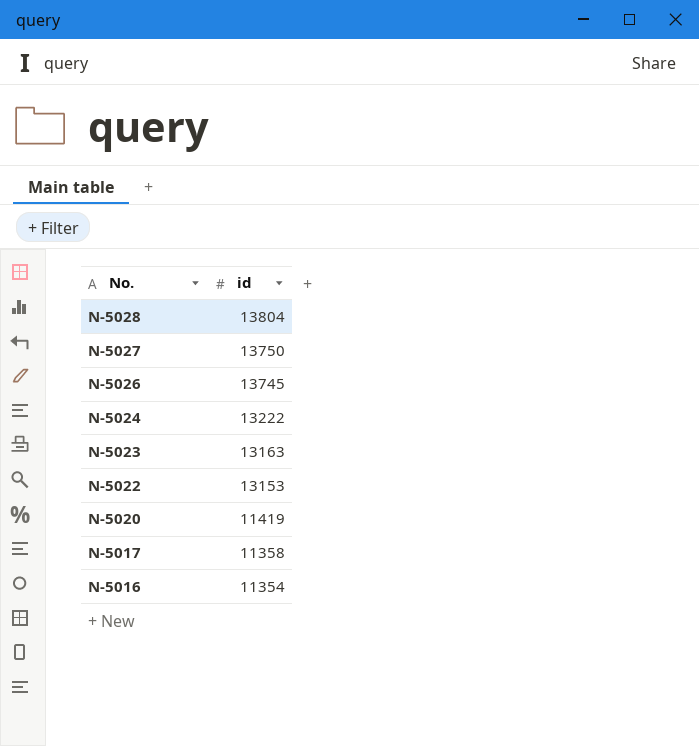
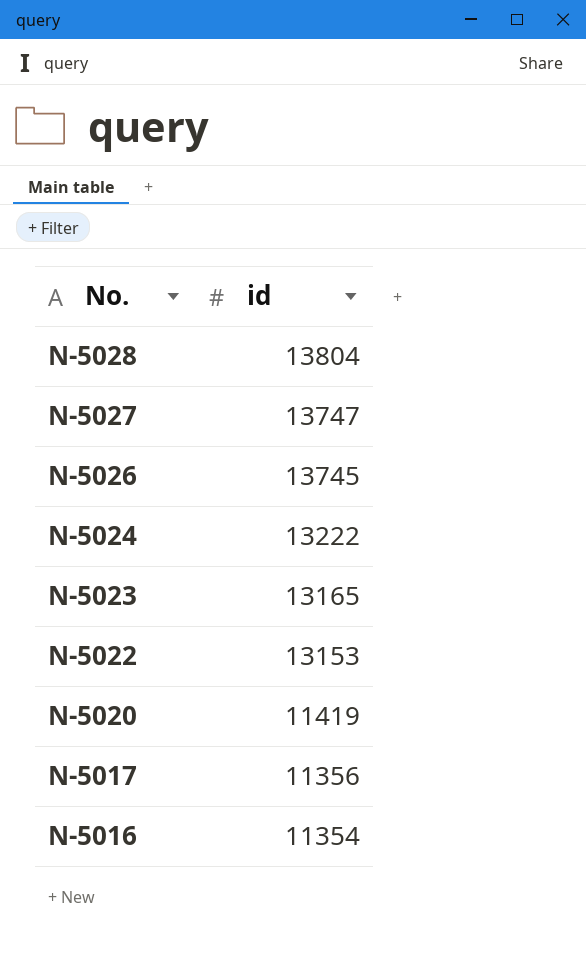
N-5027 | id: 13750 -> 13747
N-5023 | id: 13163 -> 13165
N-5017 | id: 11358 -> 11356

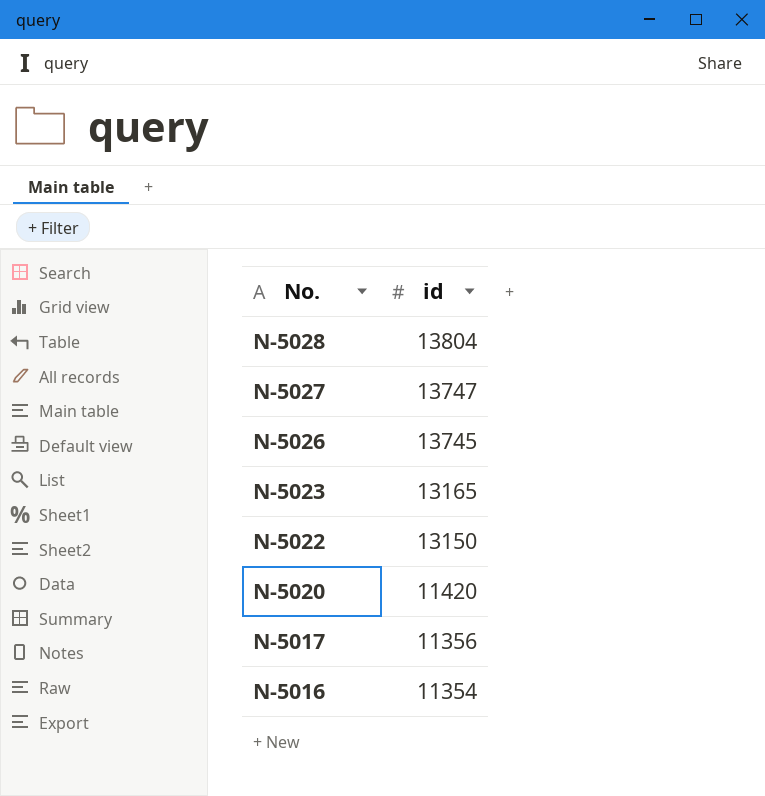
row N-5024: 13222 -> none
N-5022 | id: 13153 -> 13150
N-5020 | id: 11419 -> 11420

